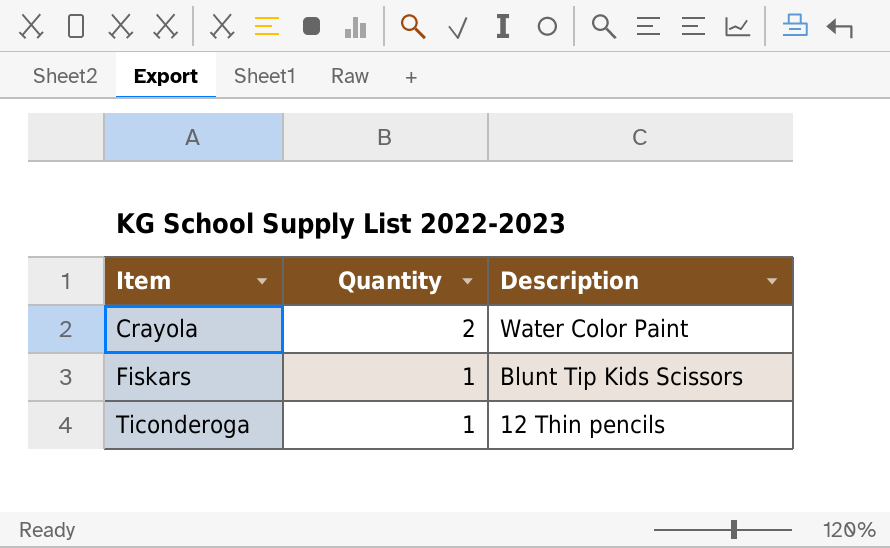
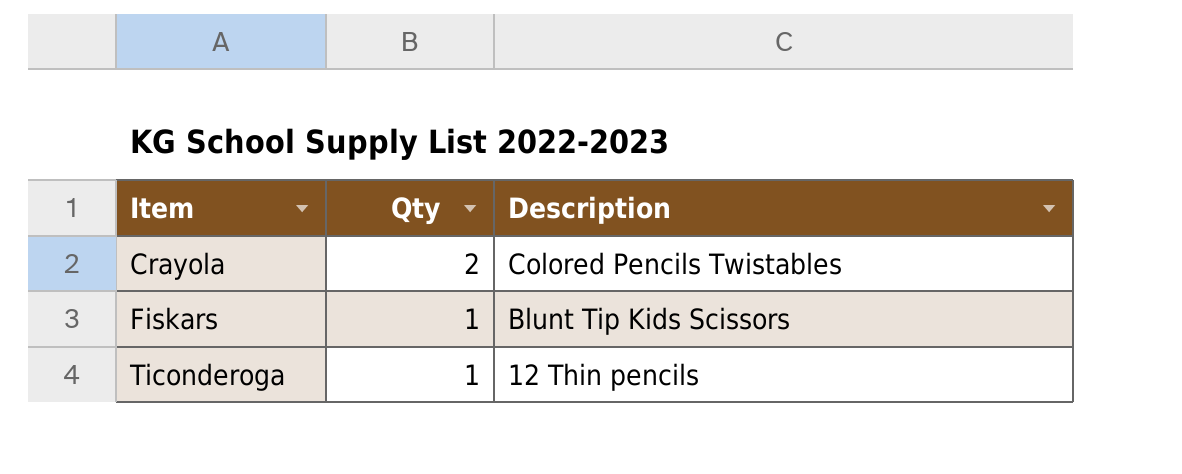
column name: Quantity -> Qty
Crayola | Description: Water Color Paint -> Colored Pencils Twistables

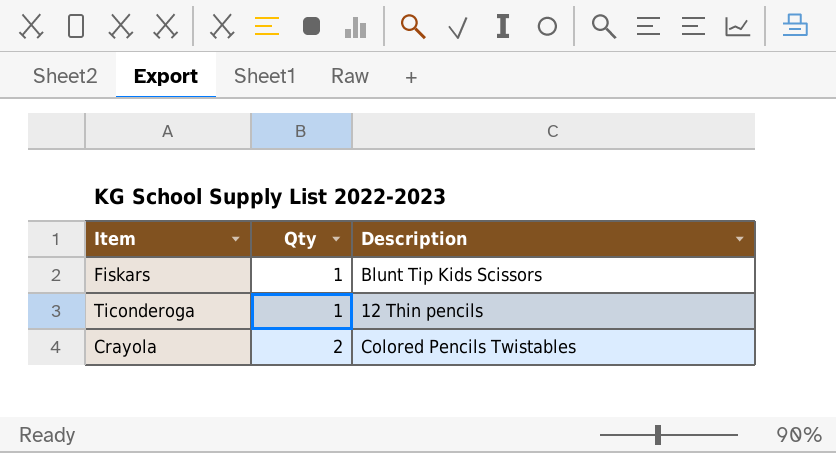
row order: Item ascending -> Qty ascending

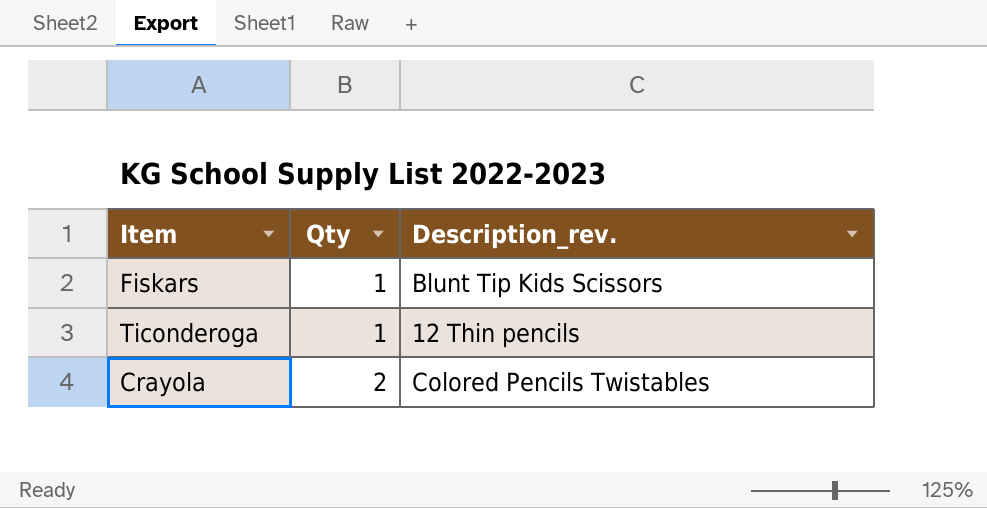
column name: Description -> Description_rev.

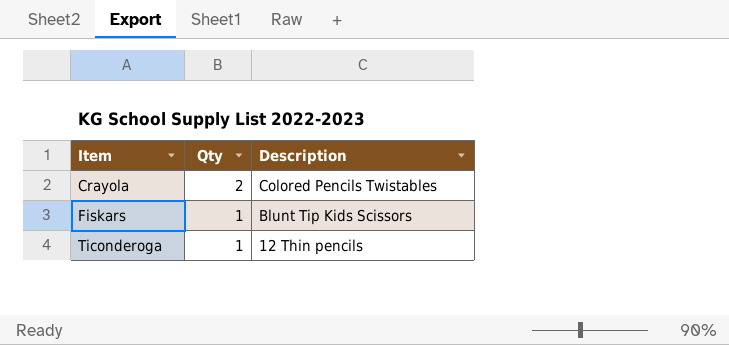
row order: Qty ascending -> Item ascending
column name: Description_rev. -> Description

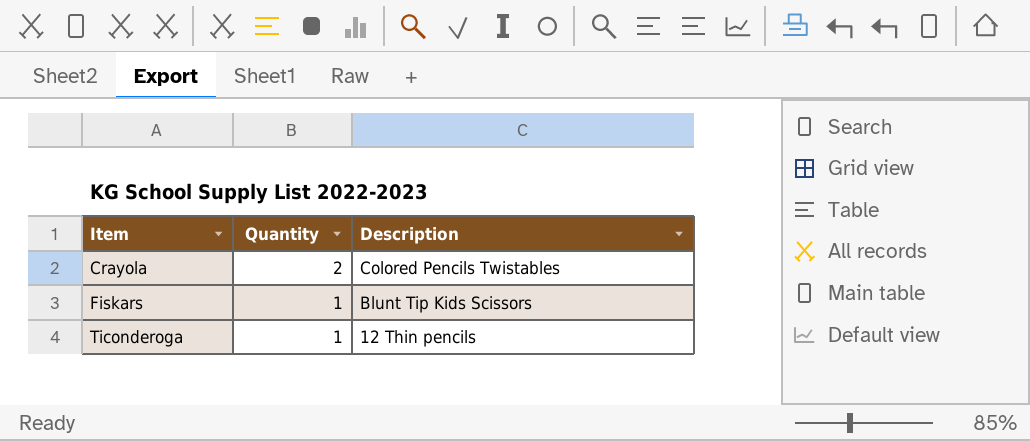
column name: Qty -> Quantity

